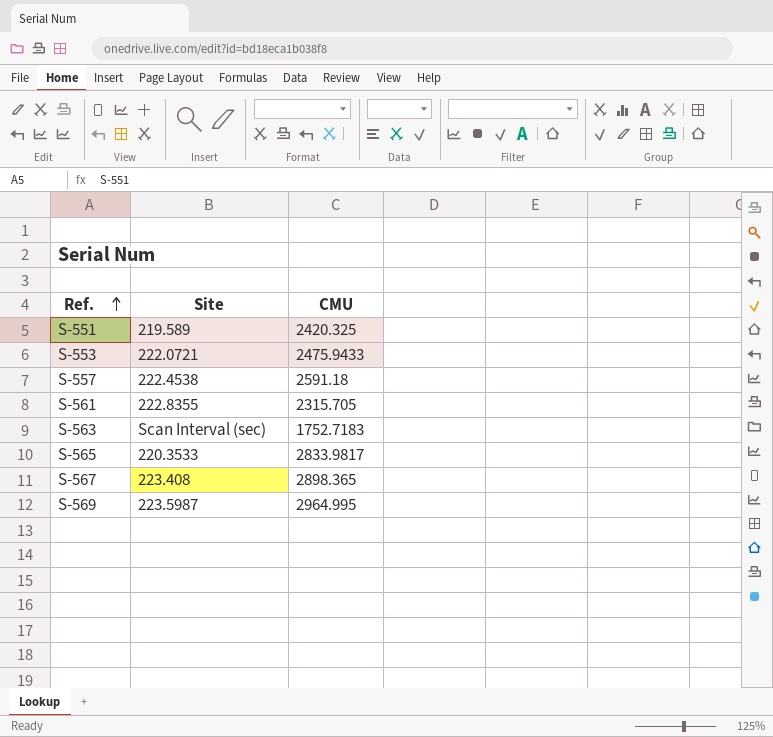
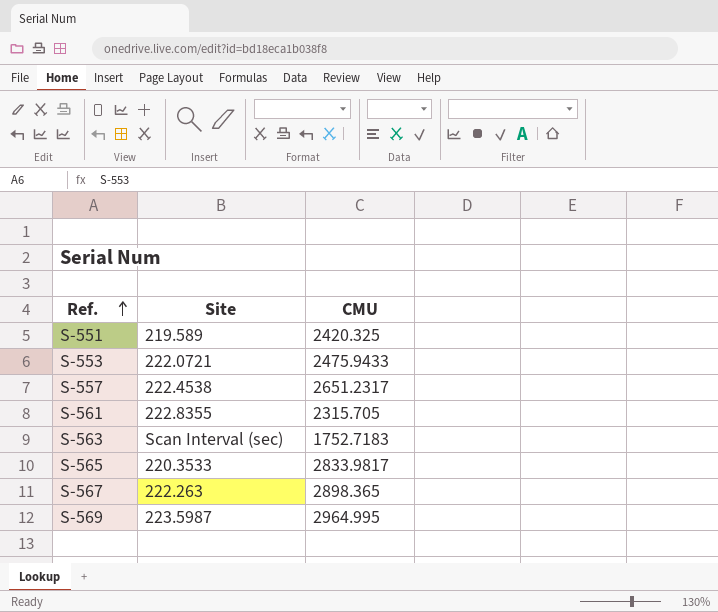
S-557 | CMU: 2591.18 -> 2651.2317
S-567 | Site: 223.408 -> 222.263

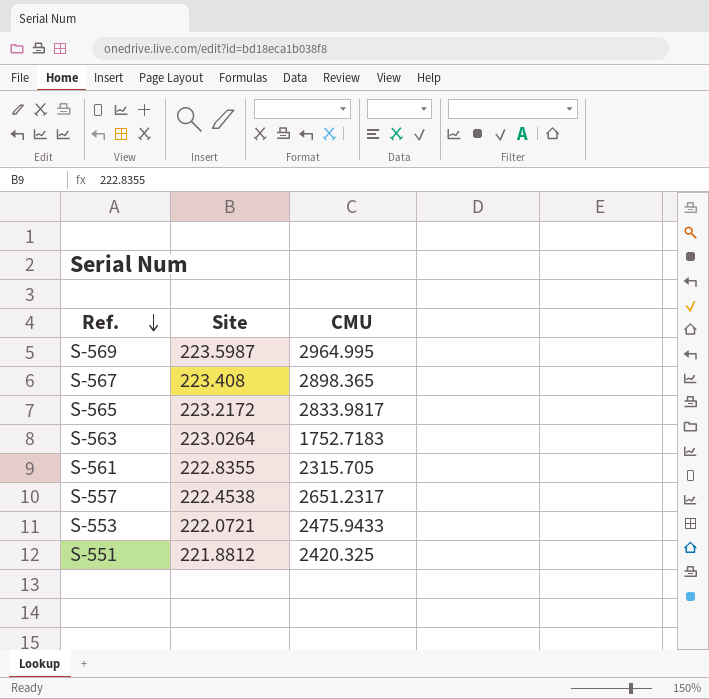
row order: Ref. ascending -> Ref. descending
S-567 | Site: 222.263 -> 223.408
S-565 | Site: 220.3533 -> 223.2172
S-563 | Site: Scan Interval (sec) -> 223.0264
S-551 | Site: 219.589 -> 221.8812

